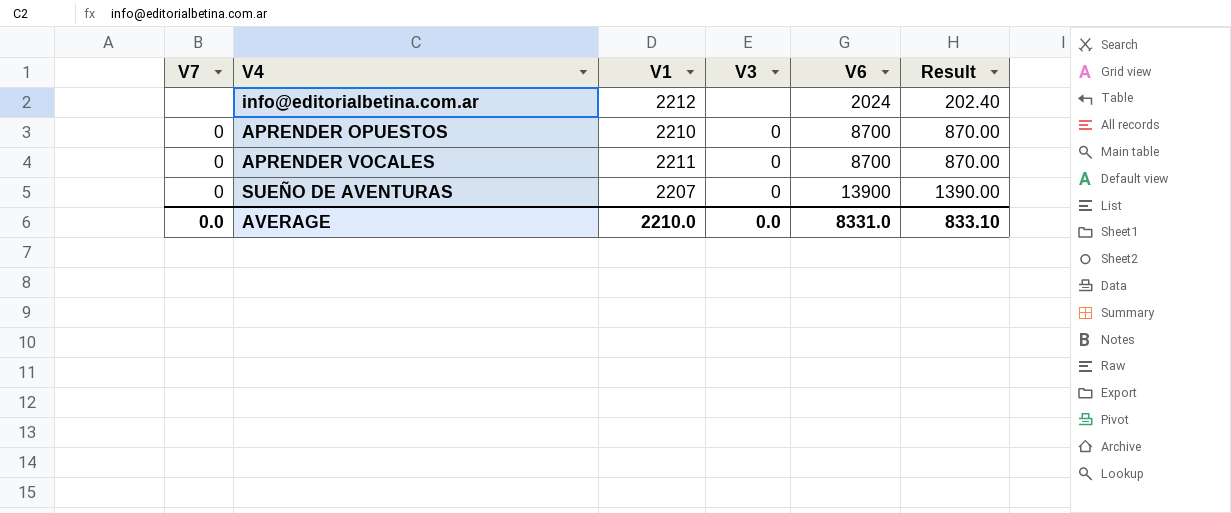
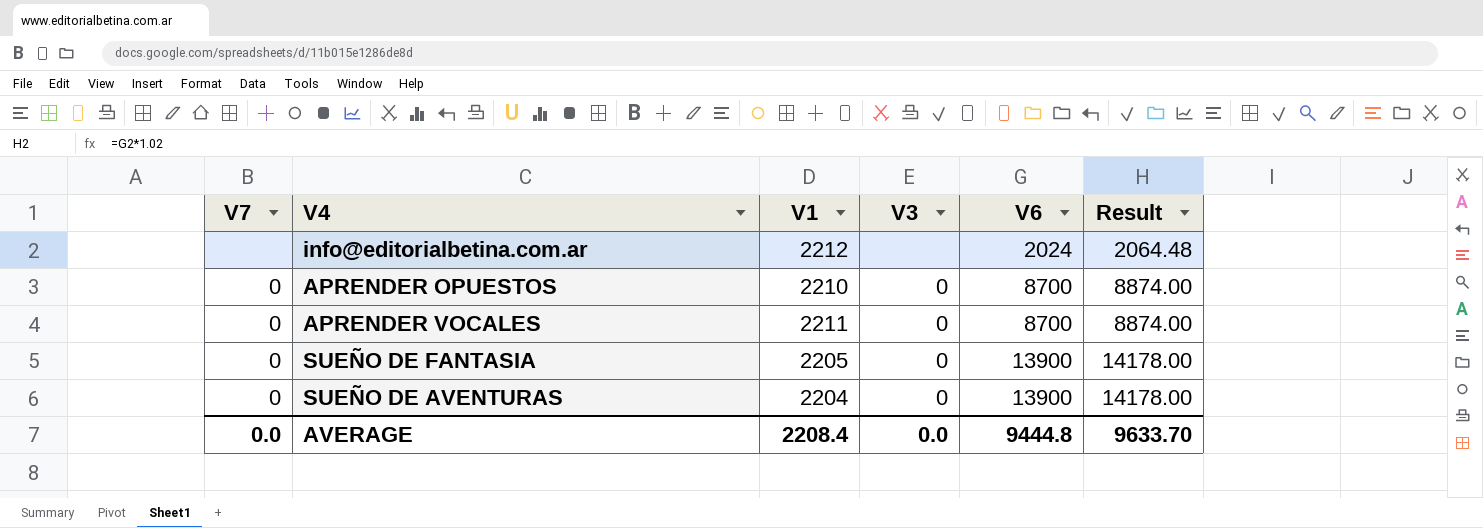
column Result | formula: [V6] * 0.1 -> [V6] * 1.02
row SUEÑO DE FANTASIA: none -> 0 | 2205 | 0 | 13900 | 14178.00
SUEÑO DE AVENTURAS | V1: 2207 -> 2204
AVERAGE | V1: 2210.0 -> 2208.4
AVERAGE | V6: 8331.0 -> 9444.8
AVERAGE | Result: 833.10 -> 9633.70

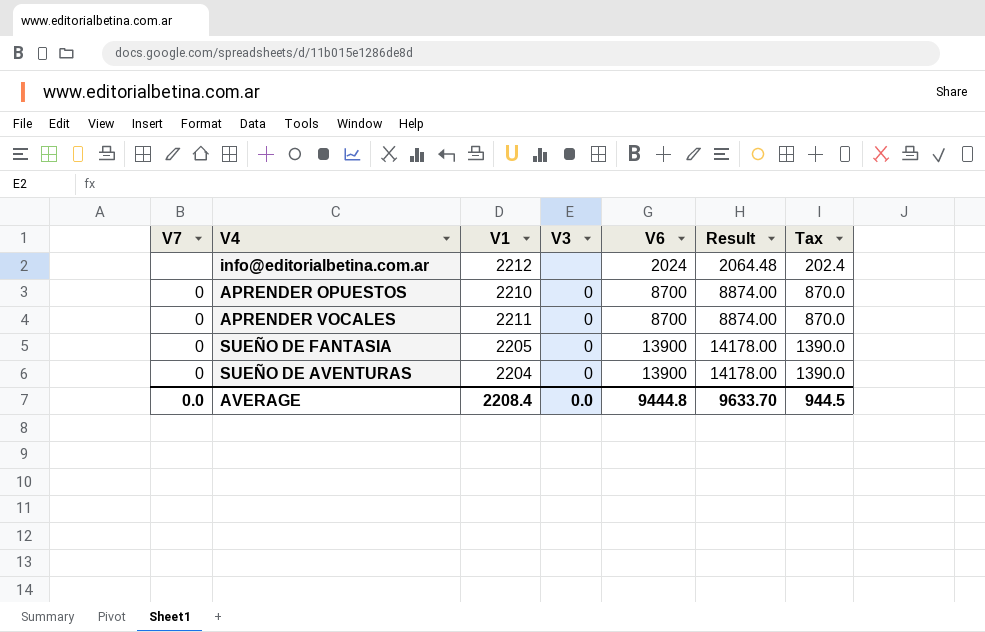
column Tax | formula: none -> [V6] * 0.1

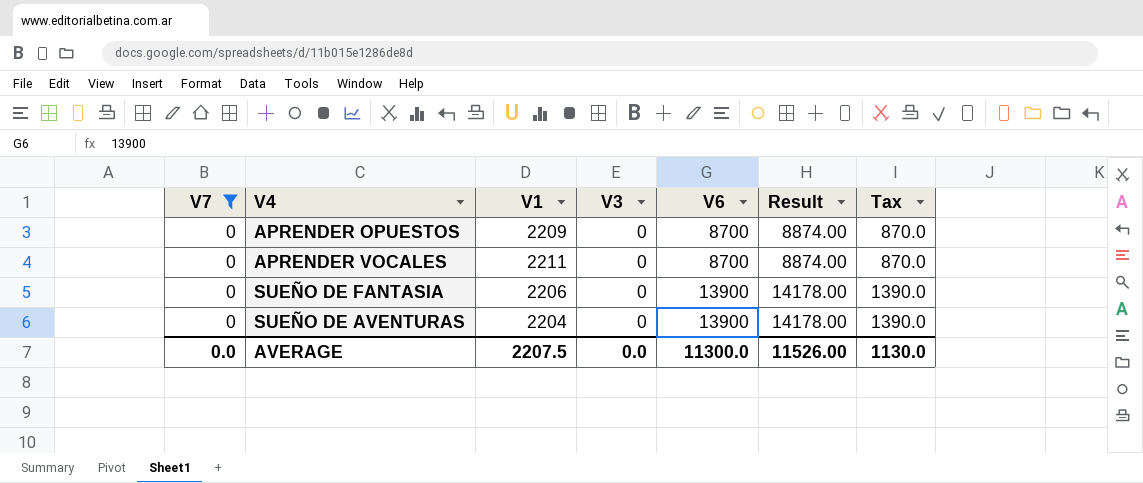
filter: none -> V7 = 0
APRENDER OPUESTOS | V1: 2210 -> 2209
SUEÑO DE FANTASIA | V1: 2205 -> 2206
AVERAGE | V1: 2208.4 -> 2207.5
AVERAGE | V6: 9444.8 -> 11300.0
AVERAGE | Result: 9633.70 -> 11526.00
AVERAGE | Tax: 944.5 -> 1130.0

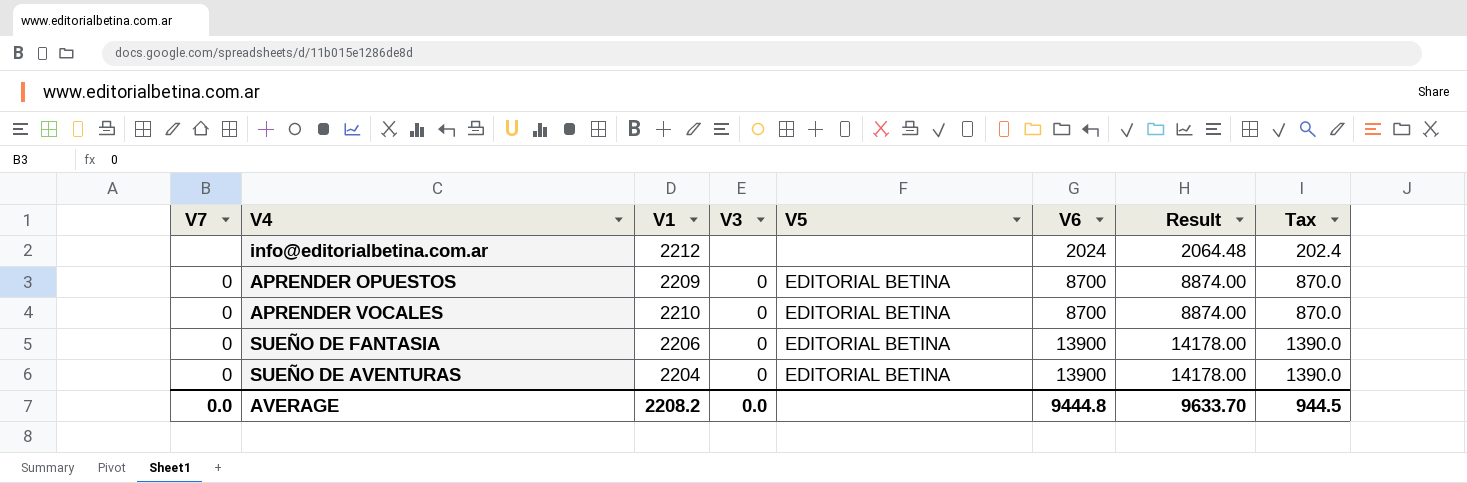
filter: V7 = 0 -> none
column V5 | position: none -> 5
APRENDER VOCALES | V1: 2211 -> 2210
AVERAGE | V1: 2207.5 -> 2208.2
AVERAGE | V6: 11300.0 -> 9444.8
AVERAGE | Result: 11526.00 -> 9633.70
AVERAGE | Tax: 1130.0 -> 944.5

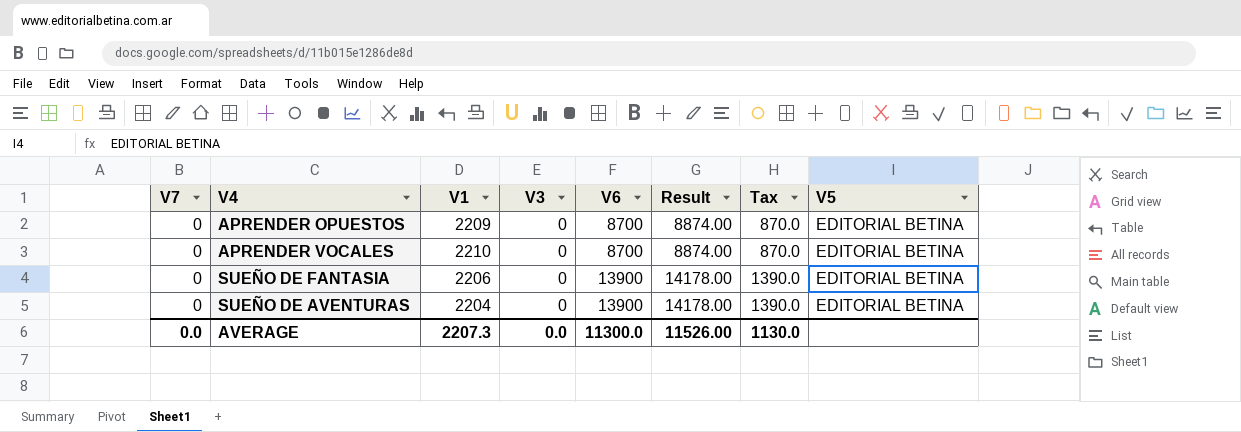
column V5 | position: 5 -> 8
row info@editorialbetina.com.ar: none | 2212 | none | none | 2024 | 2064.48 | 202.4 -> none
AVERAGE | V1: 2208.2 -> 2207.3
AVERAGE | V6: 9444.8 -> 11300.0
AVERAGE | Result: 9633.70 -> 11526.00
AVERAGE | Tax: 944.5 -> 1130.0

